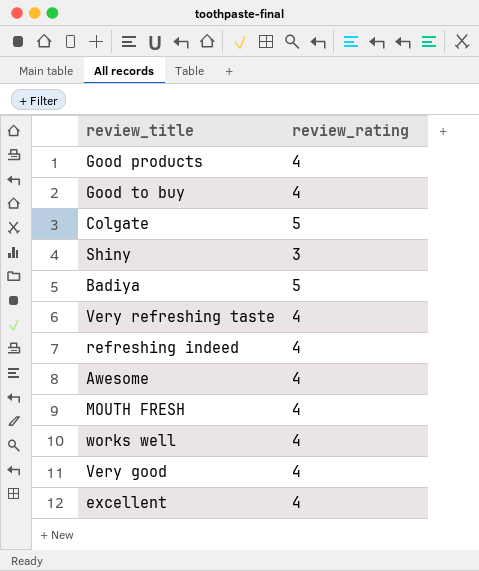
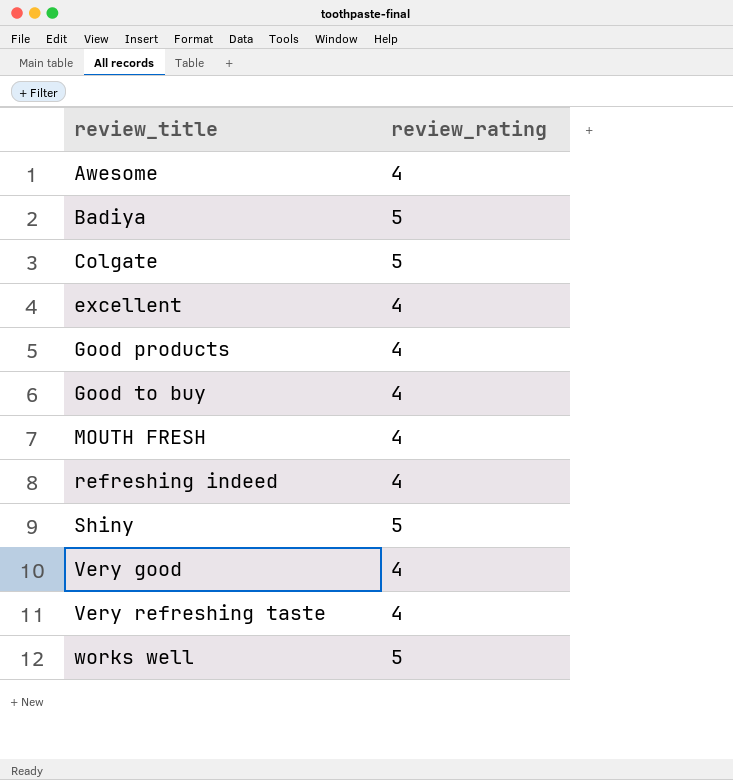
row order: none -> review_title ascending
Shiny | review_rating: 3 -> 5
works well | review_rating: 4 -> 5

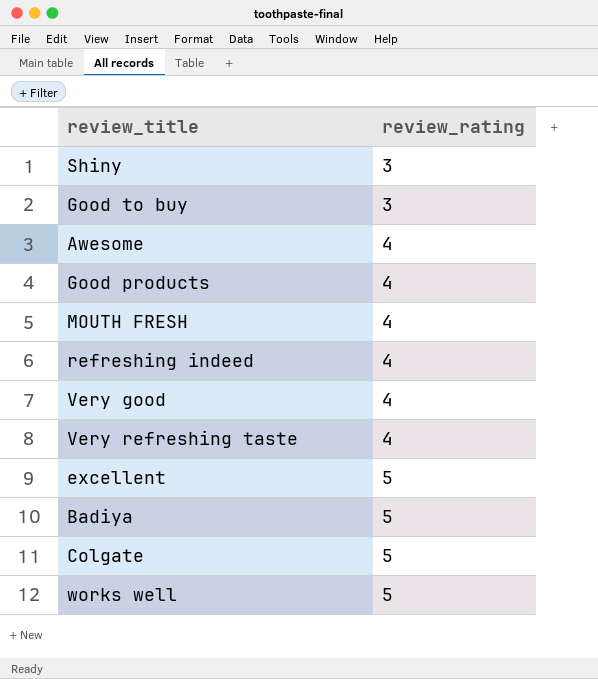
row order: review_title ascending -> review_rating ascending
Shiny | review_rating: 5 -> 3
Good to buy | review_rating: 4 -> 3
excellent | review_rating: 4 -> 5

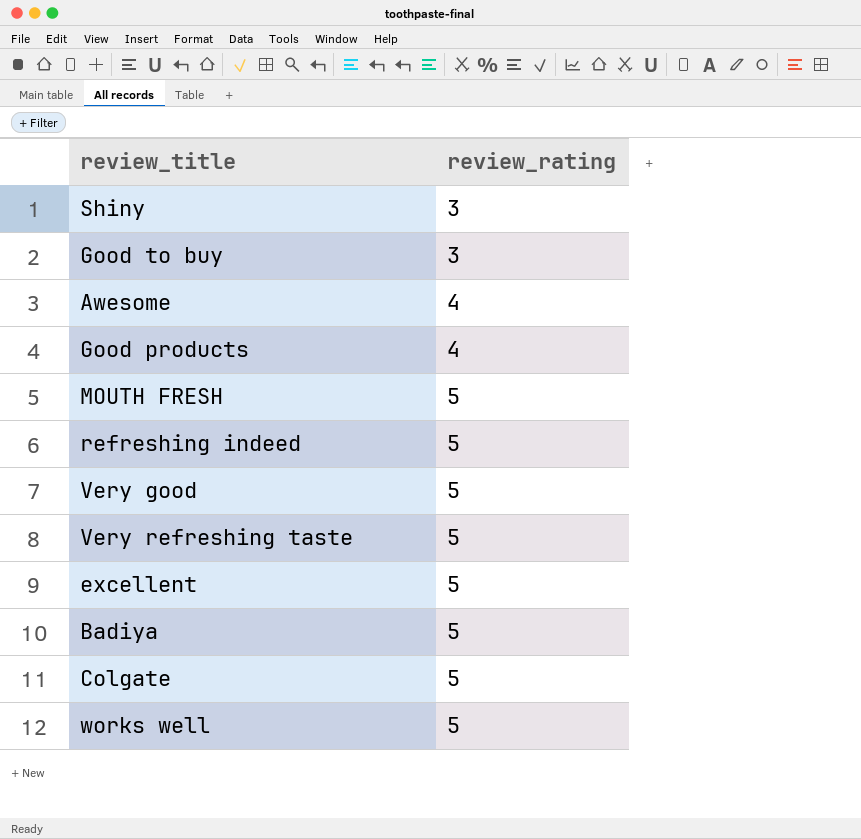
MOUTH FRESH | review_rating: 4 -> 5
refreshing indeed | review_rating: 4 -> 5
Very good | review_rating: 4 -> 5
Very refreshing taste | review_rating: 4 -> 5

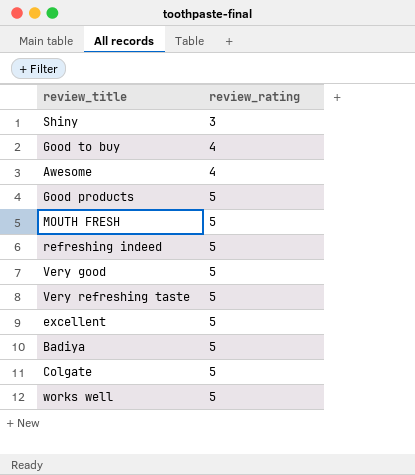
Good to buy | review_rating: 3 -> 4
Good products | review_rating: 4 -> 5

